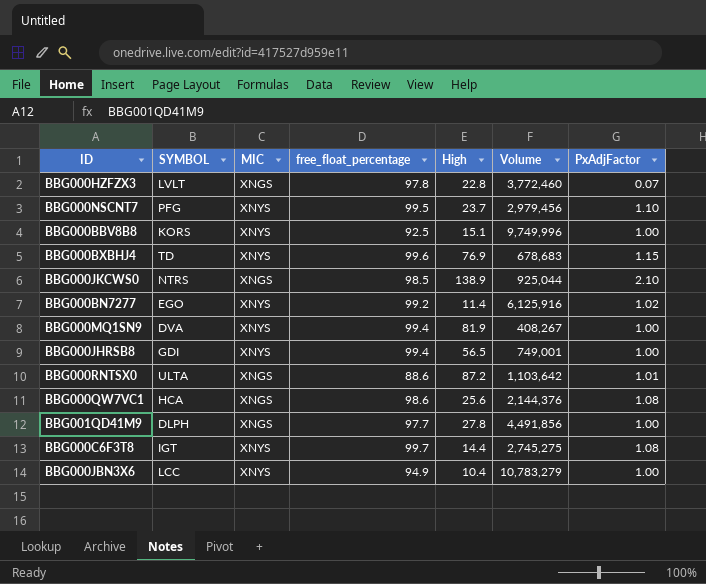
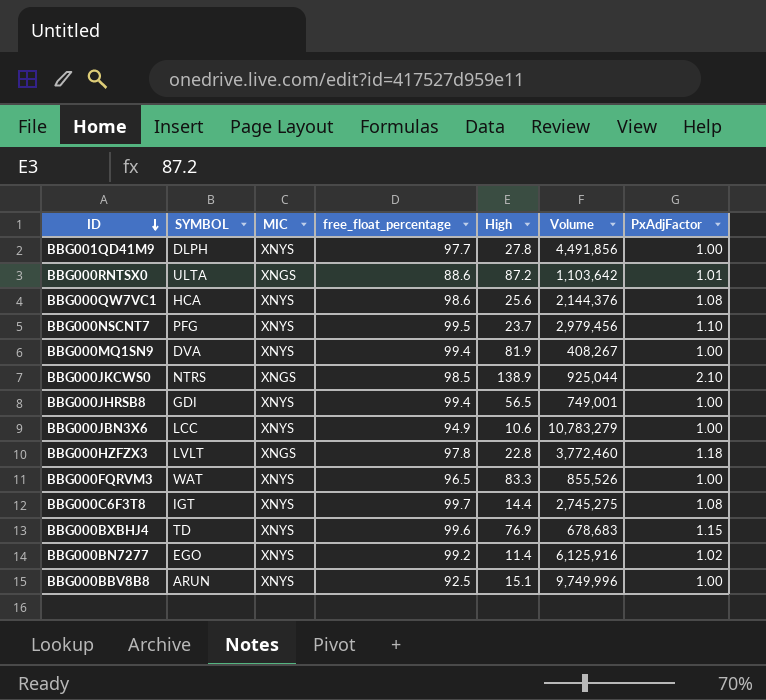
row order: none -> ID descending
BBG001QD41M9 | MIC: XNGS -> XNYS
BBG000QW7VC1 | MIC: XNGS -> XNYS
BBG000JBN3X6 | High: 10.4 -> 10.6
BBG000HZFZX3 | PxAdjFactor: 0.07 -> 1.18
row BBG000FQRVM3: none -> WAT | XNYS | 96.5 | 83.3 | 855,526 | 1.00
BBG000BBV8B8 | SYMBOL: KORS -> ARUN

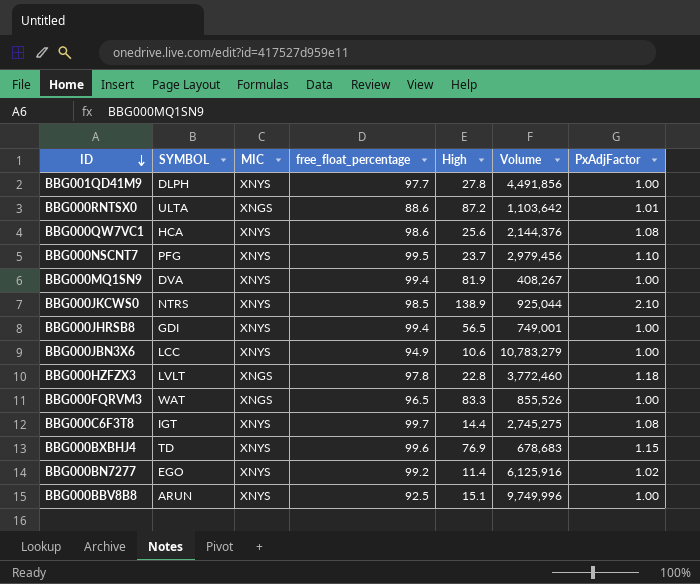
BBG000JKCWS0 | MIC: XNGS -> XNYS
BBG000FQRVM3 | MIC: XNYS -> XNGS

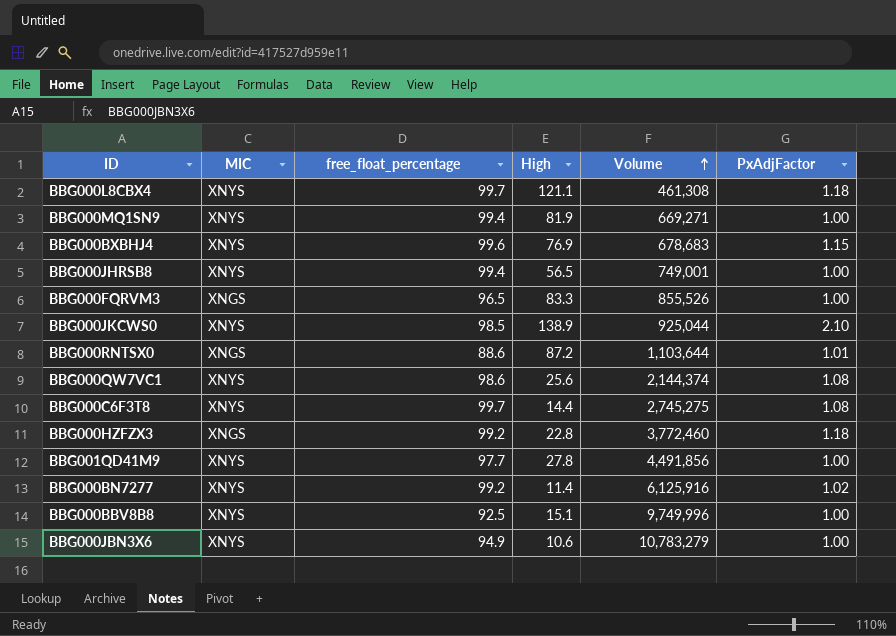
row order: ID descending -> Volume ascending
column SYMBOL | position: 2 -> none
row BBG000NSCNT7: PFG | XNYS | 99.5 | 23.7 | 2,979,456 | 1.10 -> none
row BBG000L8CBX4: none -> XNYS | 99.7 | 121.1 | 461,308 | 1.18
BBG000MQ1SN9 | Volume: 408,267 -> 669,271
BBG000RNTSX0 | Volume: 1,103,642 -> 1,103,644
BBG000QW7VC1 | Volume: 2,144,376 -> 2,144,374
BBG000HZFZX3 | free_float_percentage: 97.8 -> 99.2

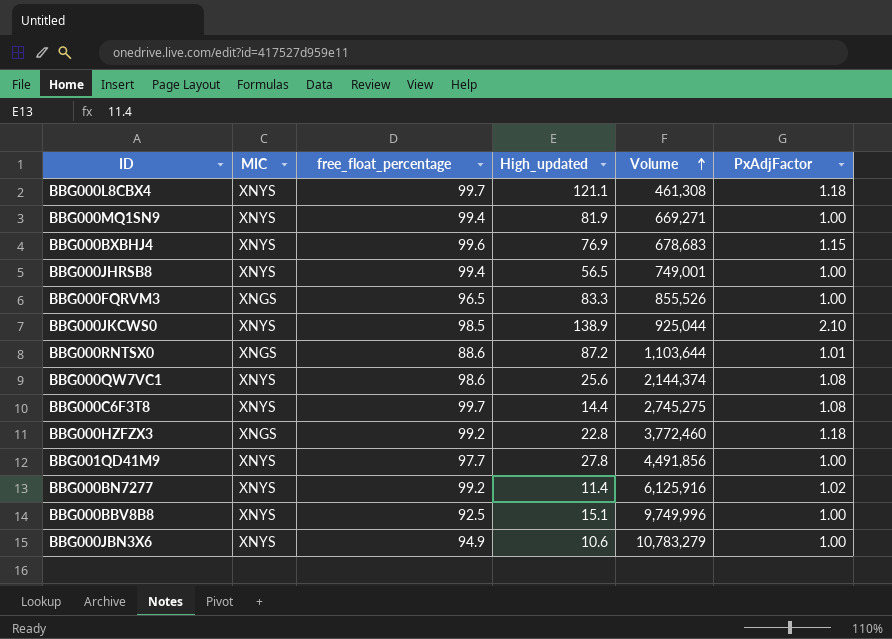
column name: High -> High_updated

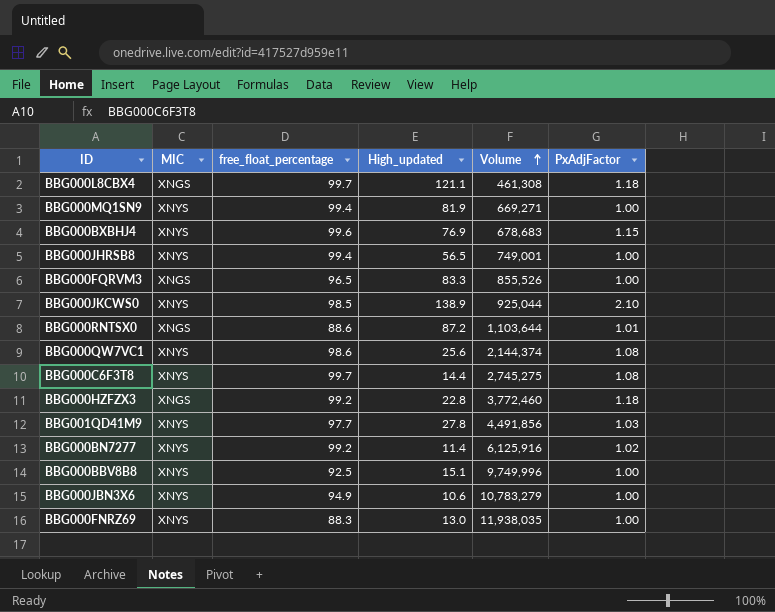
BBG000L8CBX4 | MIC: XNYS -> XNGS
BBG001QD41M9 | PxAdjFactor: 1.00 -> 1.03
row BBG000FNRZ69: none -> XNYS | 88.3 | 13.0 | 11,938,035 | 1.00

